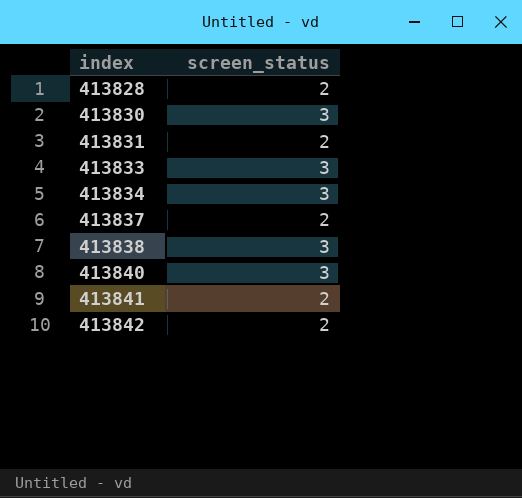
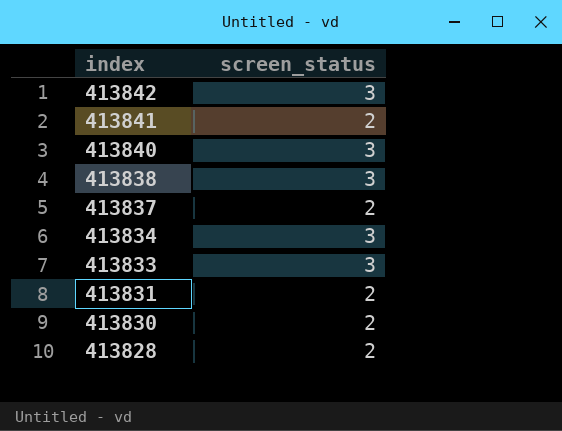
row order: index ascending -> index descending
413842 | screen_status: 2 -> 3
413830 | screen_status: 3 -> 2

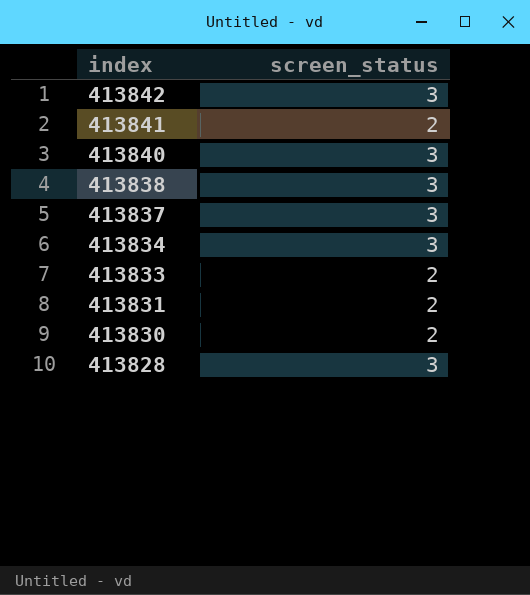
413837 | screen_status: 2 -> 3
413833 | screen_status: 3 -> 2
413828 | screen_status: 2 -> 3

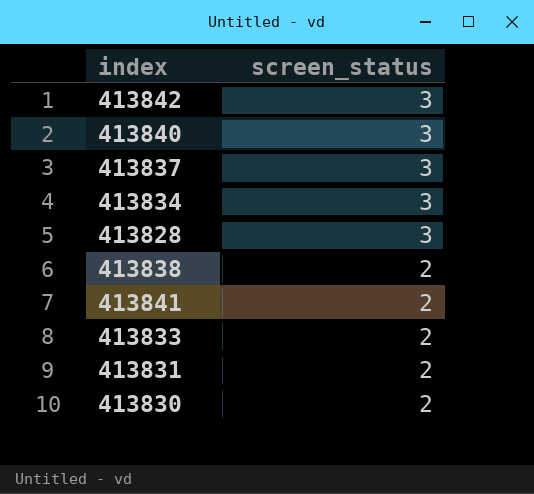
row order: index descending -> screen_status descending
413838 | screen_status: 3 -> 2

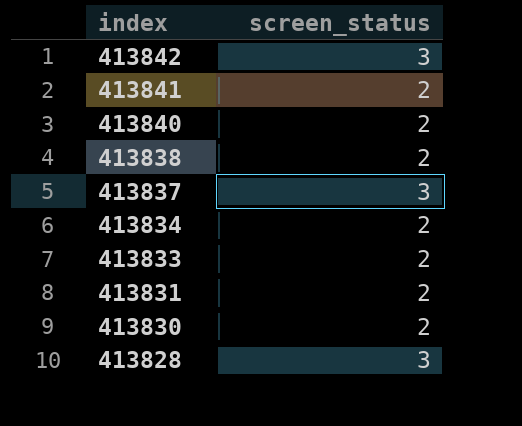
row order: screen_status descending -> index descending
413840 | screen_status: 3 -> 2
413834 | screen_status: 3 -> 2

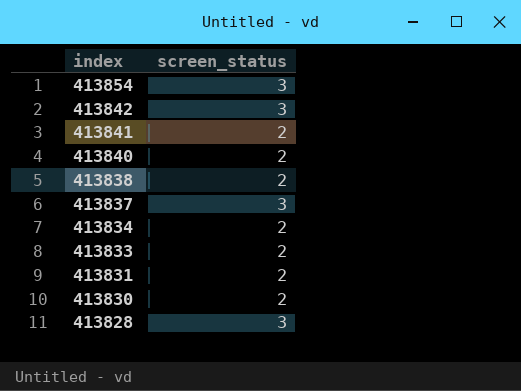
row 413854: none -> 3

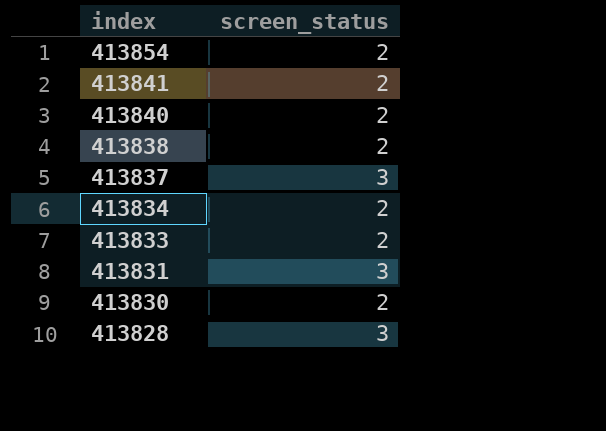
row 413842: 3 -> none
413854 | screen_status: 3 -> 2
413831 | screen_status: 2 -> 3

